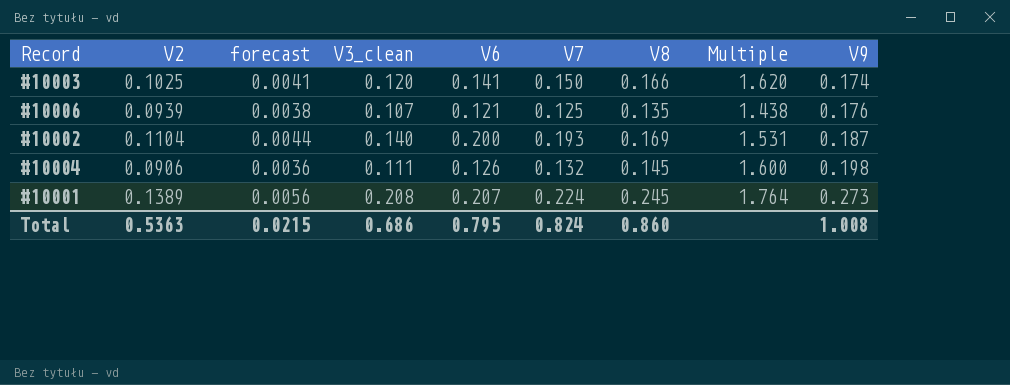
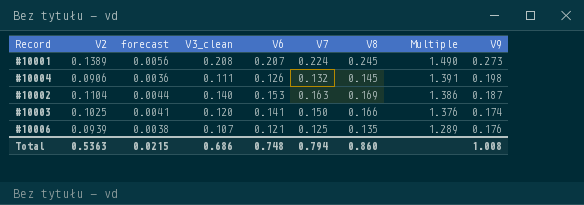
row order: V9 ascending -> Multiple descending
column Multiple | formula: [V8] / [V2] -> [V6] / [V2]
#10002 | V6: 0.200 -> 0.153
#10002 | V7: 0.193 -> 0.163
Total | V6: 0.795 -> 0.748
Total | V7: 0.824 -> 0.794

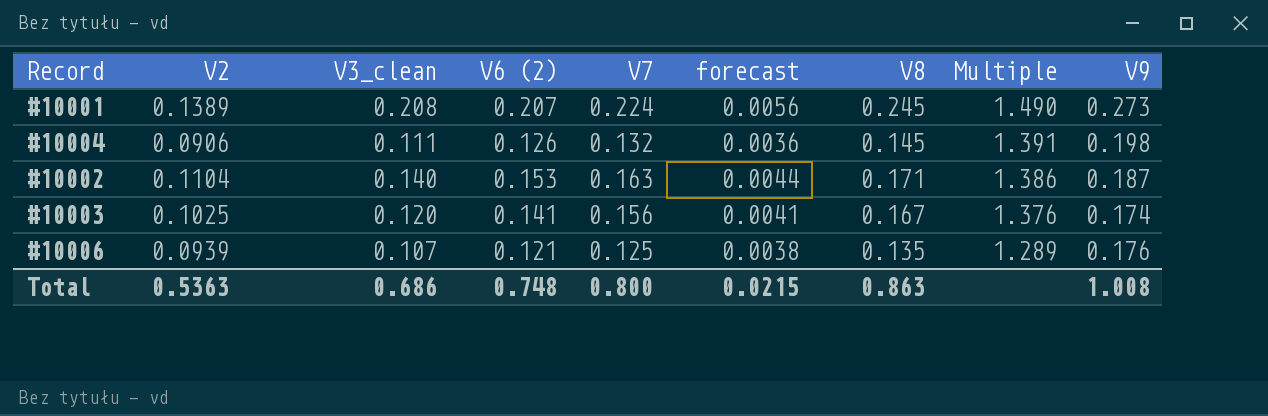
column name: V6 -> V6 (2)
column forecast | position: 3 -> 6
#10002 | V8: 0.169 -> 0.171
#10003 | V7: 0.150 -> 0.156
#10003 | V8: 0.166 -> 0.167
Total | V7: 0.794 -> 0.800
Total | V8: 0.860 -> 0.863

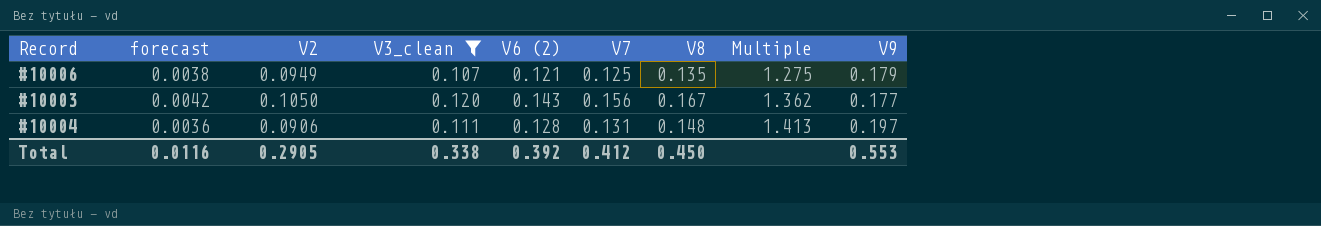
filter: none -> V3_clean <= 0.120
row order: Multiple descending -> Multiple ascending
column forecast | position: 6 -> 2
#10006 | V2: 0.0939 -> 0.0949
#10006 | Multiple: 1.289 -> 1.275
#10006 | V9: 0.176 -> 0.179
#10003 | forecast: 0.0041 -> 0.0042
#10003 | V2: 0.1025 -> 0.1050
#10003 | V6 (2): 0.141 -> 0.143
#10003 | Multiple: 1.376 -> 1.362
#10003 | V9: 0.174 -> 0.177
#10004 | V6 (2): 0.126 -> 0.128
#10004 | V7: 0.132 -> 0.131
#10004 | V8: 0.145 -> 0.148
#10004 | Multiple: 1.391 -> 1.413
#10004 | V9: 0.198 -> 0.197
Total | forecast: 0.0215 -> 0.0116
Total | V2: 0.5363 -> 0.2905
Total | V3_clean: 0.686 -> 0.338
Total | V6 (2): 0.748 -> 0.392
Total | V7: 0.800 -> 0.412
Total | V8: 0.863 -> 0.450
Total | V9: 1.008 -> 0.553

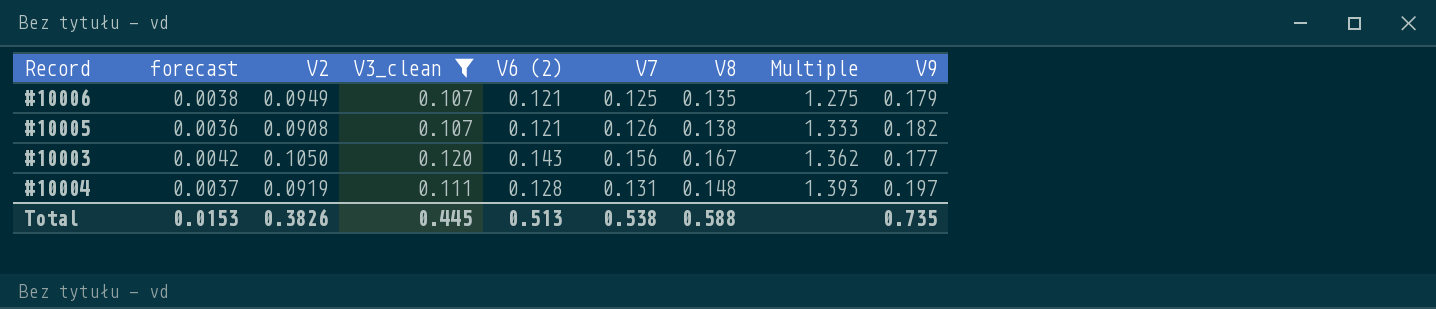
row #10005: none -> 0.0036 | 0.0908 | 0.107 | 0.121 | 0.126 | 0.138 | 1.333 | 0.182
#10004 | forecast: 0.0036 -> 0.0037
#10004 | V2: 0.0906 -> 0.0919
#10004 | Multiple: 1.413 -> 1.393
Total | forecast: 0.0116 -> 0.0153
Total | V2: 0.2905 -> 0.3826
Total | V3_clean: 0.338 -> 0.445
Total | V6 (2): 0.392 -> 0.513
Total | V7: 0.412 -> 0.538
Total | V8: 0.450 -> 0.588
Total | V9: 0.553 -> 0.735

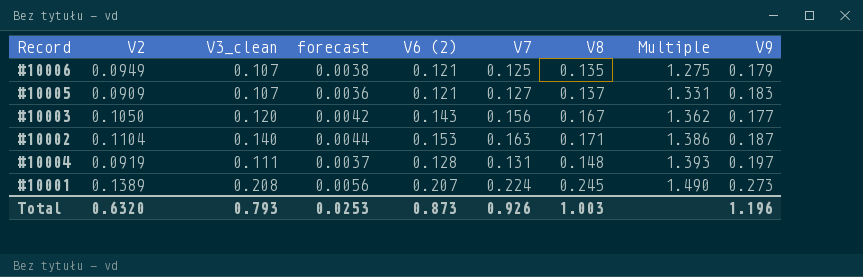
filter: V3_clean <= 0.120 -> none
column forecast | position: 2 -> 4
#10005 | V2: 0.0908 -> 0.0909
#10005 | V7: 0.126 -> 0.127
#10005 | V8: 0.138 -> 0.137
#10005 | Multiple: 1.333 -> 1.331
#10005 | V9: 0.182 -> 0.183
Total | V2: 0.3826 -> 0.6320
Total | V3_clean: 0.445 -> 0.793
Total | forecast: 0.0153 -> 0.0253
Total | V6 (2): 0.513 -> 0.873
Total | V7: 0.538 -> 0.926
Total | V8: 0.588 -> 1.003
Total | V9: 0.735 -> 1.196

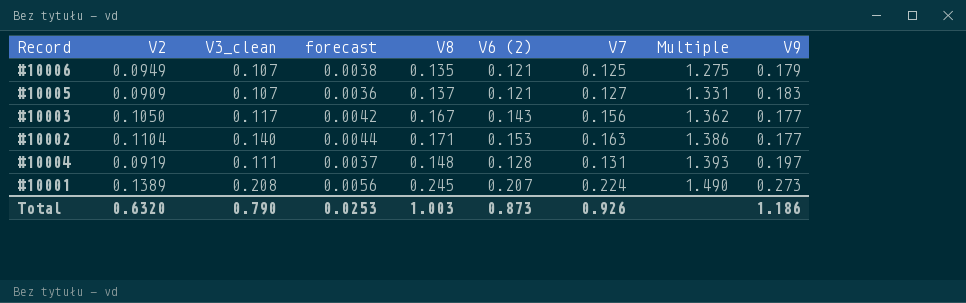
column V8 | position: 7 -> 5
#10003 | V3_clean: 0.120 -> 0.117
#10002 | V9: 0.187 -> 0.177
Total | V3_clean: 0.793 -> 0.790
Total | V9: 1.196 -> 1.186

